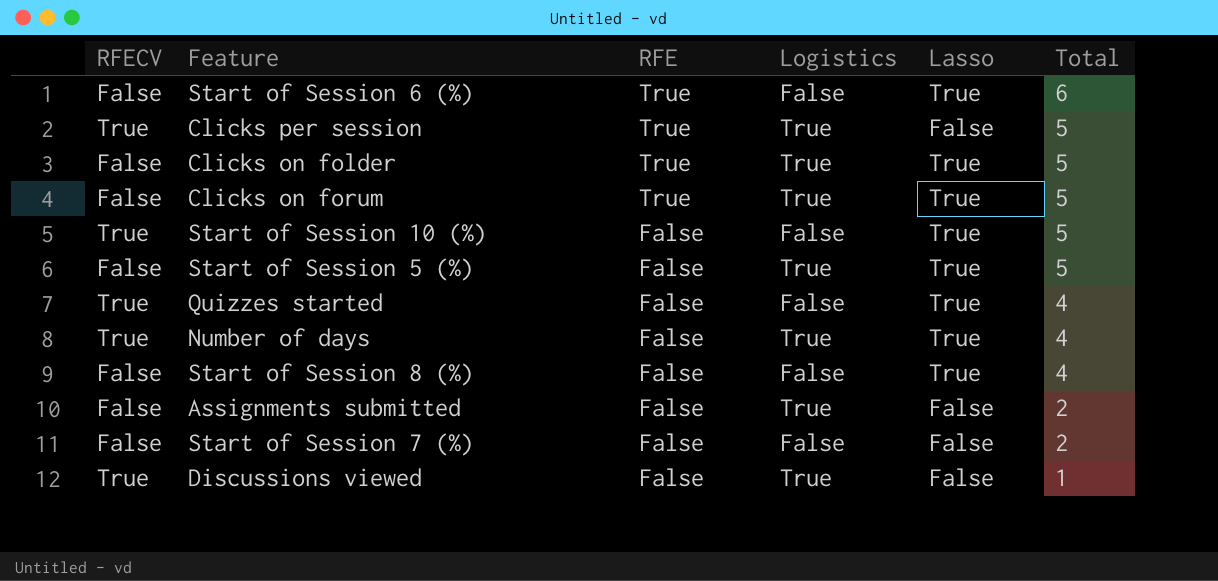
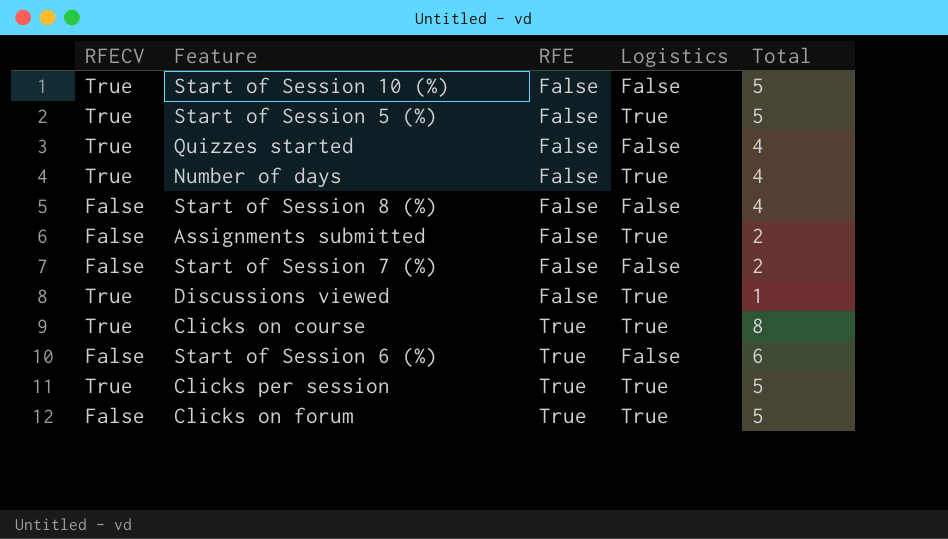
row order: RFE descending -> RFE ascending
column Lasso | position: 5 -> none
row Clicks on folder: False | True | True | True | 5 -> none
Start of Session 5 (%) | RFECV: False -> True
row Clicks on course: none -> True | True | True | 8

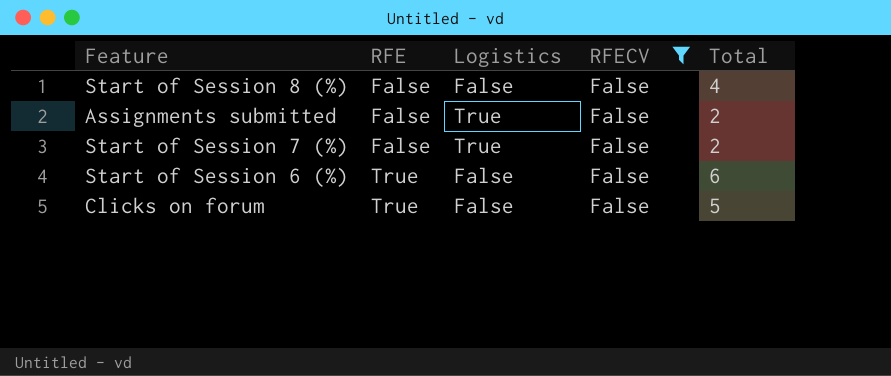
filter: none -> RFECV = False
column RFECV | position: 1 -> 4
Start of Session 7 (%) | Logistics: False -> True
Clicks on forum | Logistics: True -> False

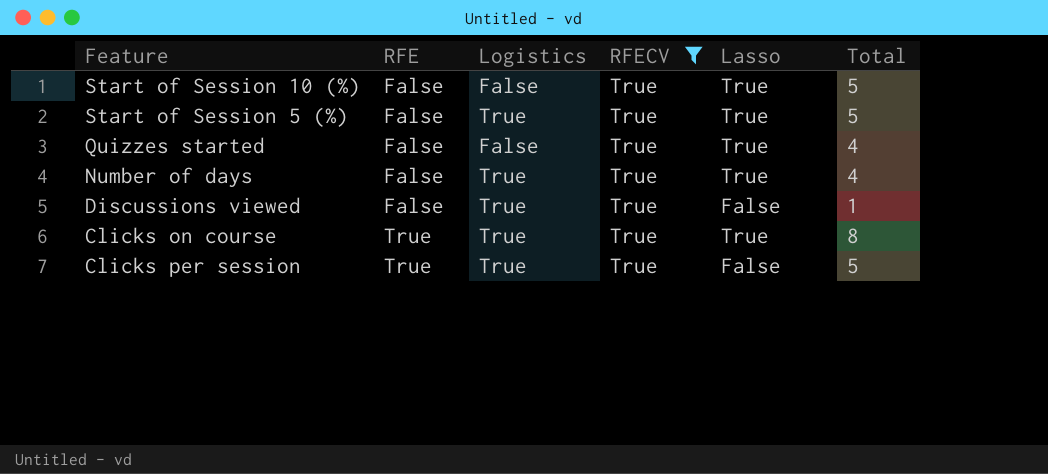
filter: RFECV = False -> RFECV = True
column Lasso | position: none -> 5

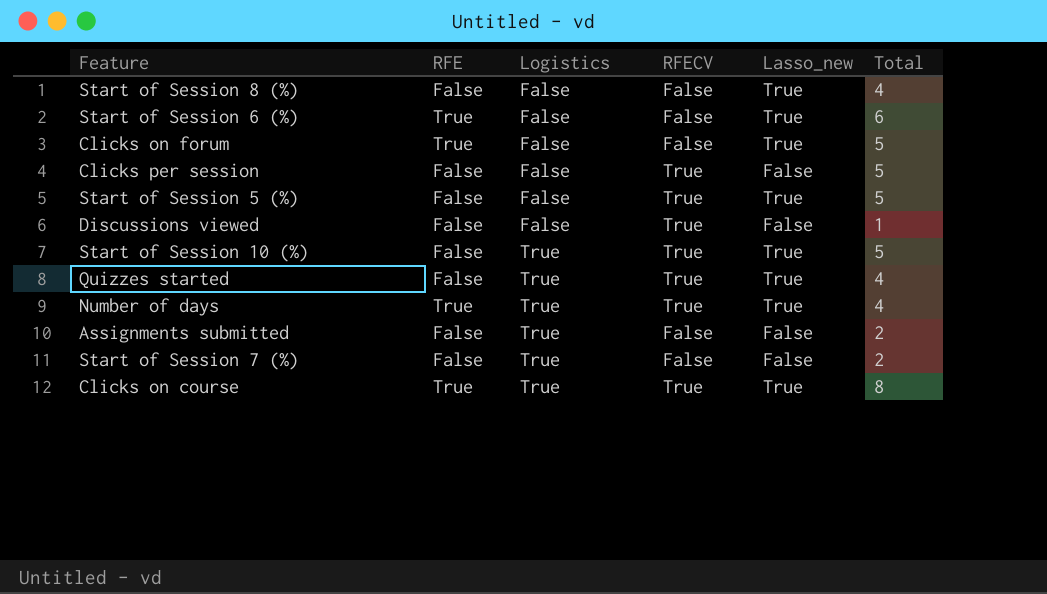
filter: RFECV = True -> none
row order: RFE ascending -> Logistics ascending
column name: Lasso -> Lasso_new
Clicks per session | RFE: True -> False
Clicks per session | Logistics: True -> False
Start of Session 5 (%) | Logistics: True -> False
Discussions viewed | Logistics: True -> False
Start of Session 10 (%) | Logistics: False -> True
Quizzes started | Logistics: False -> True
Number of days | RFE: False -> True

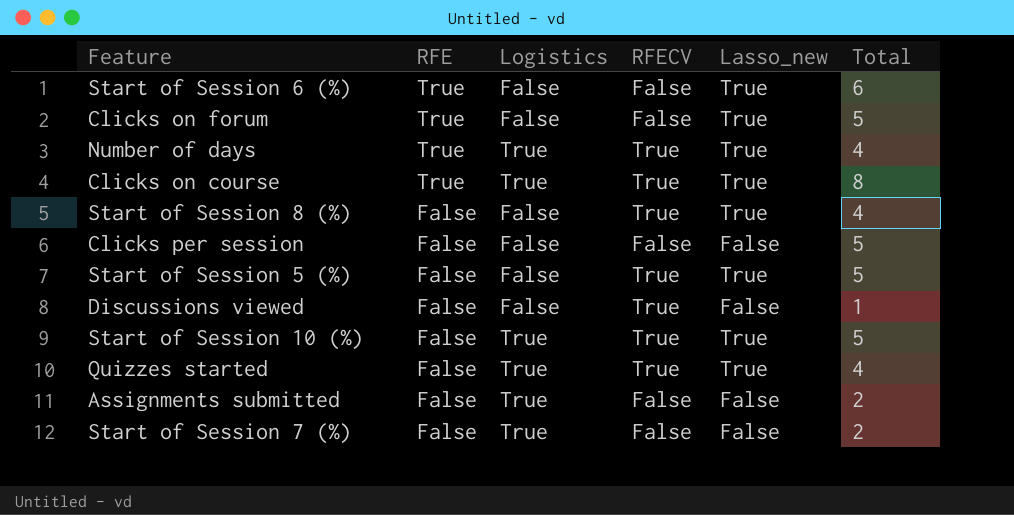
row order: Logistics ascending -> RFE descending
Start of Session 8 (%) | RFECV: False -> True
Clicks per session | RFECV: True -> False

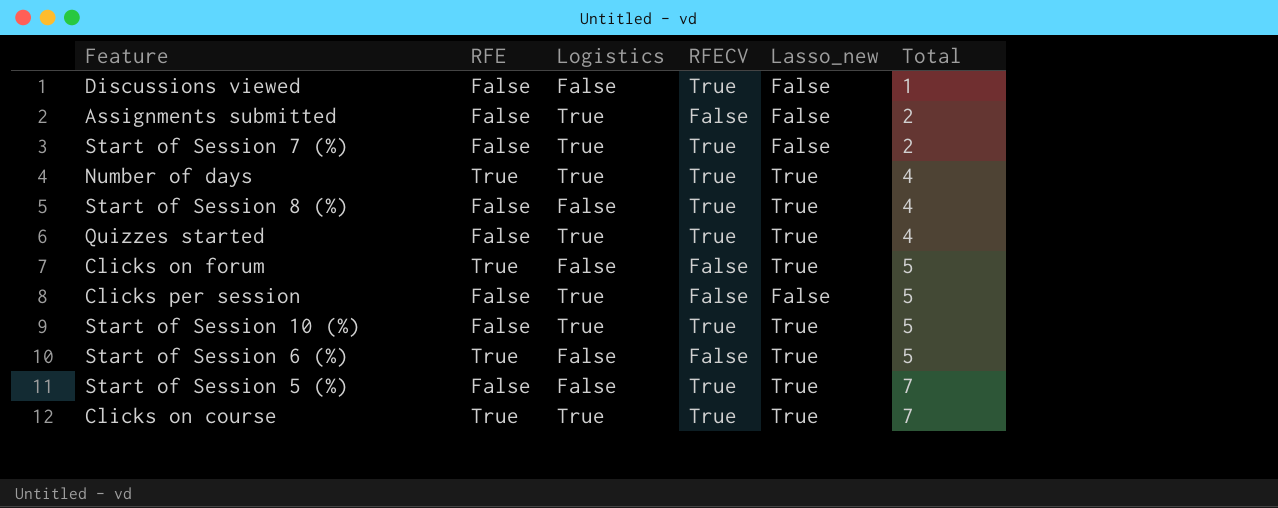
row order: RFE descending -> Total ascending
Start of Session 7 (%) | RFECV: False -> True
Clicks per session | Logistics: False -> True
Start of Session 6 (%) | Total: 6 -> 5
Start of Session 5 (%) | Total: 5 -> 7
Clicks on course | Total: 8 -> 7

